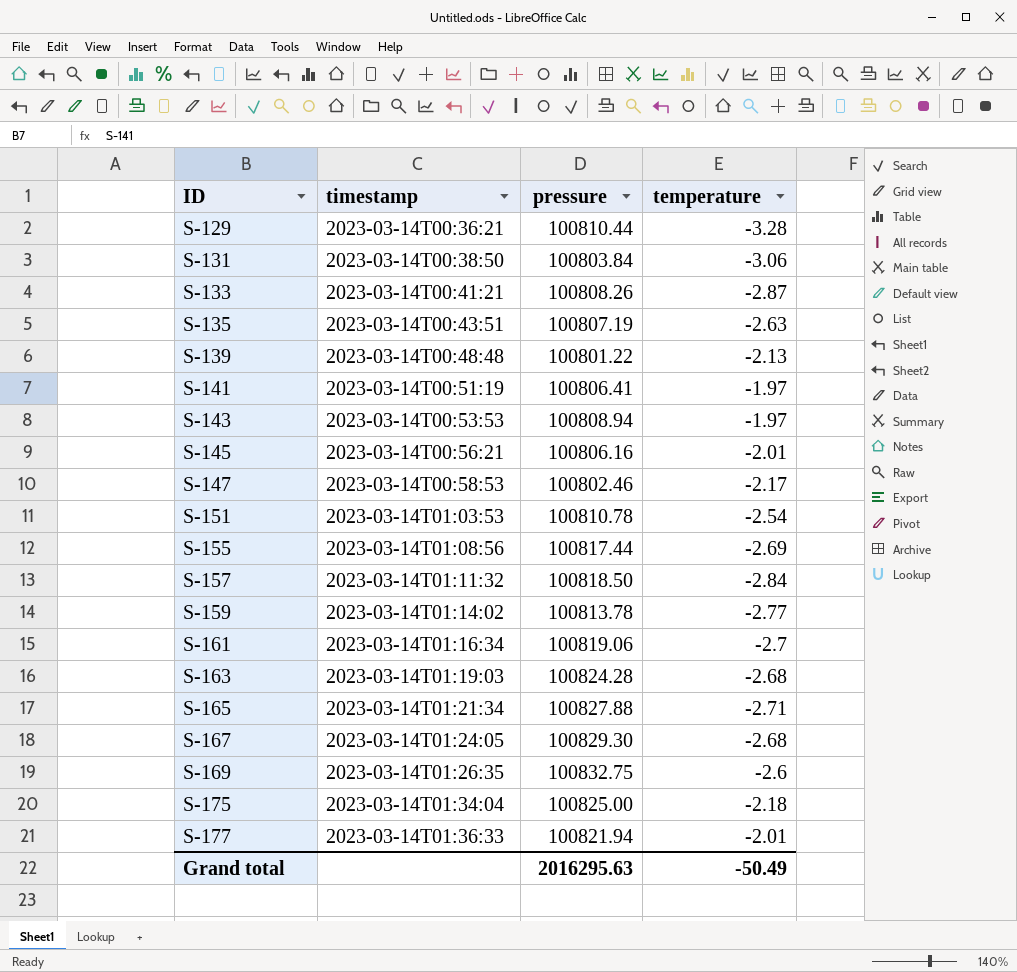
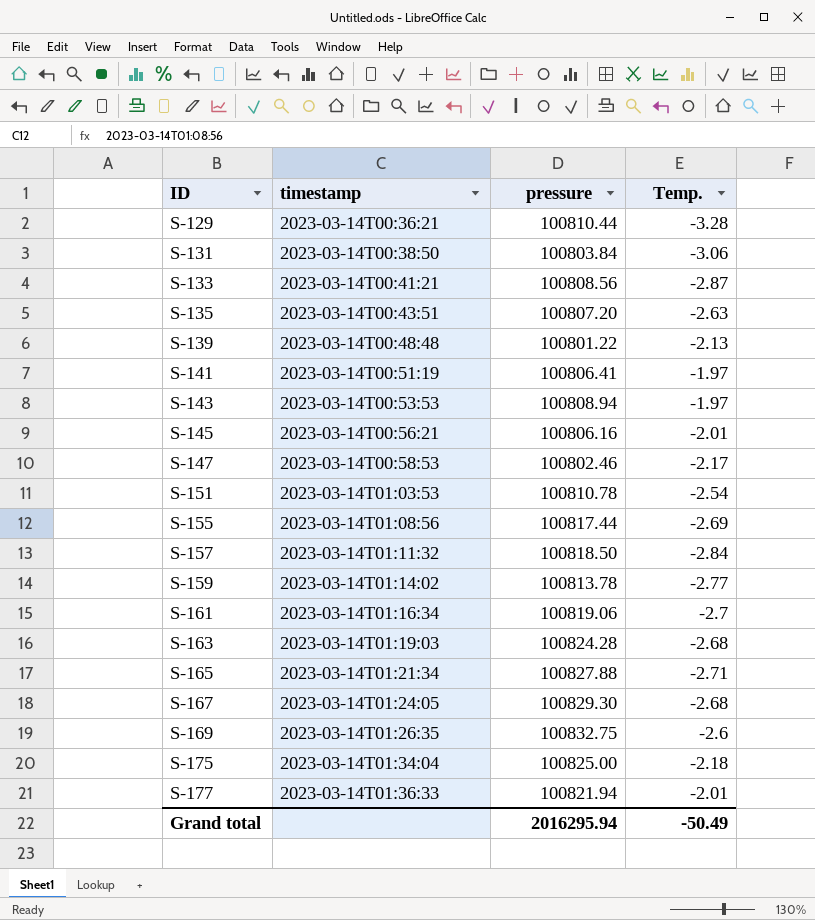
column name: temperature -> Temp.
S-133 | pressure: 100808.26 -> 100808.56
S-135 | pressure: 100807.19 -> 100807.20
Grand total | pressure: 2016295.63 -> 2016295.94

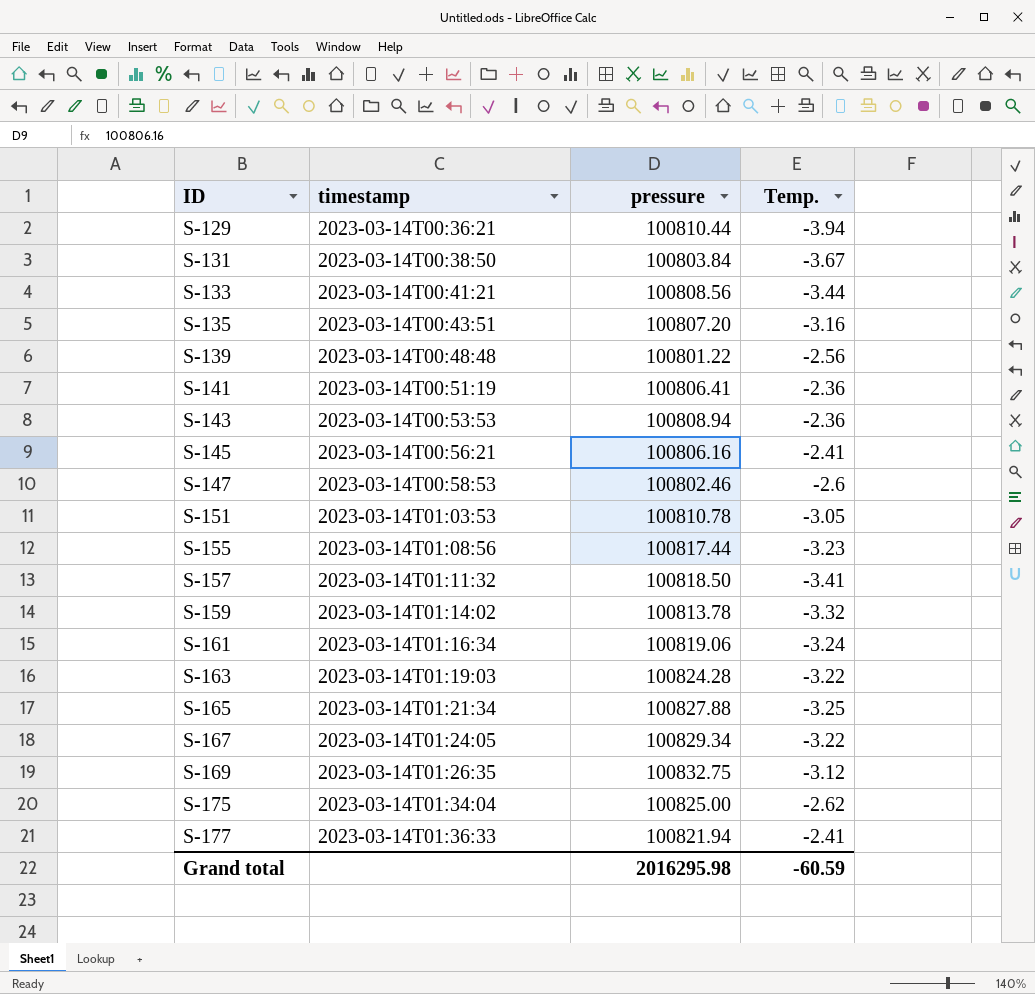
S-129 | Temp.: -3.28 -> -3.94
S-131 | Temp.: -3.06 -> -3.67
S-133 | Temp.: -2.87 -> -3.44
S-135 | Temp.: -2.63 -> -3.16
S-139 | Temp.: -2.13 -> -2.56
S-141 | Temp.: -1.97 -> -2.36
S-143 | Temp.: -1.97 -> -2.36
S-145 | Temp.: -2.01 -> -2.41
S-147 | Temp.: -2.17 -> -2.6
S-151 | Temp.: -2.54 -> -3.05
S-155 | Temp.: -2.69 -> -3.23
S-157 | Temp.: -2.84 -> -3.41
S-159 | Temp.: -2.77 -> -3.32
S-161 | Temp.: -2.7 -> -3.24
S-163 | Temp.: -2.68 -> -3.22
S-165 | Temp.: -2.71 -> -3.25
S-167 | pressure: 100829.30 -> 100829.34
S-167 | Temp.: -2.68 -> -3.22
S-169 | Temp.: -2.6 -> -3.12
S-175 | Temp.: -2.18 -> -2.62
S-177 | Temp.: -2.01 -> -2.41
Grand total | pressure: 2016295.94 -> 2016295.98
Grand total | Temp.: -50.49 -> -60.59

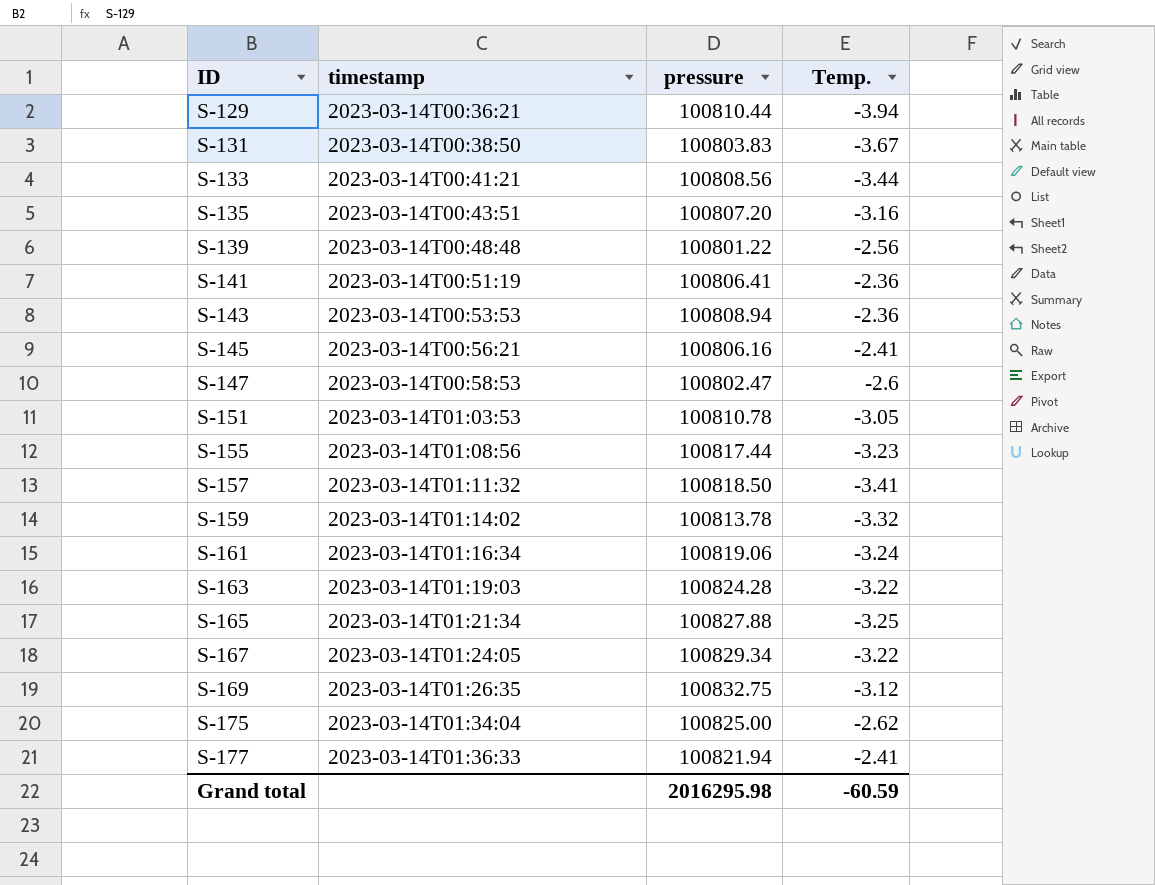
S-131 | pressure: 100803.84 -> 100803.83
S-147 | pressure: 100802.46 -> 100802.47

